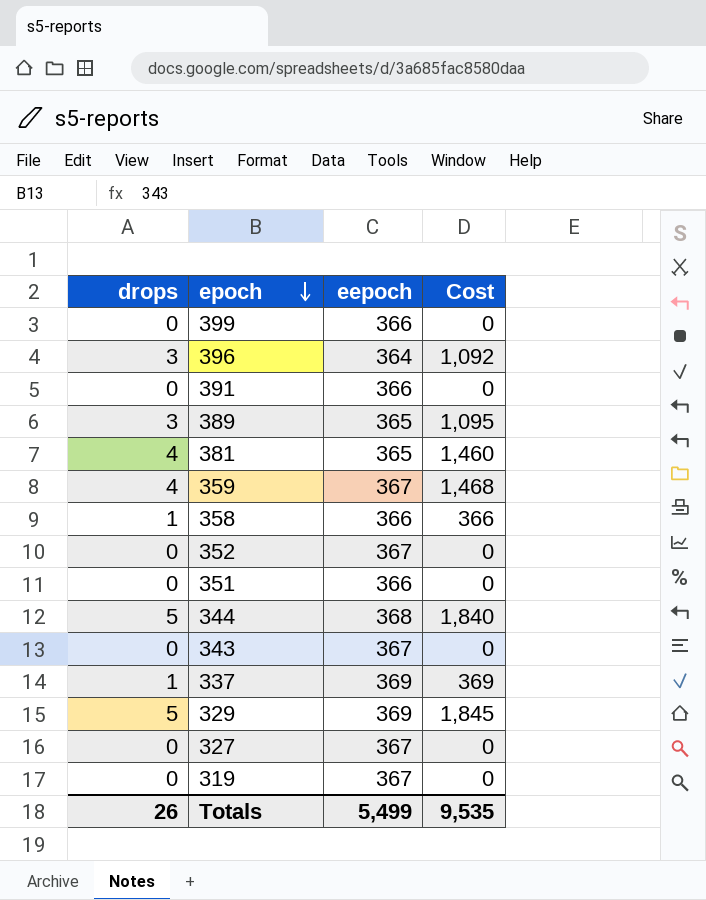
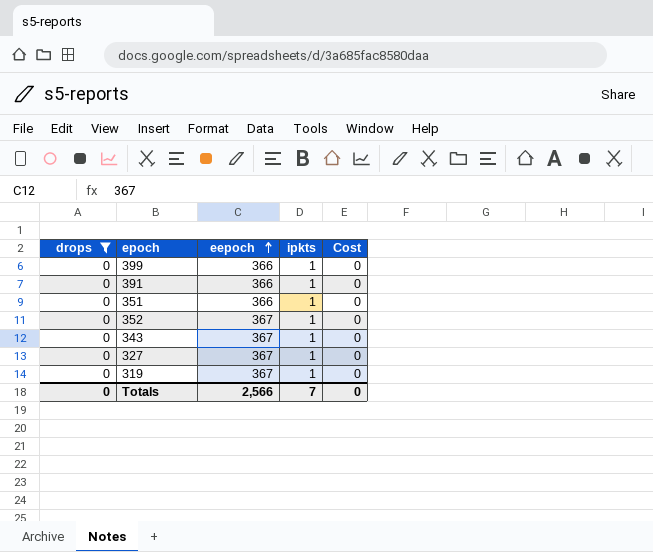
filter: none -> drops = 0
row order: epoch descending -> eepoch ascending
column ipkts | position: none -> 4
Totals | drops: 26 -> 0
Totals | eepoch: 5,499 -> 2,566
Totals | Cost: 9,535 -> 0

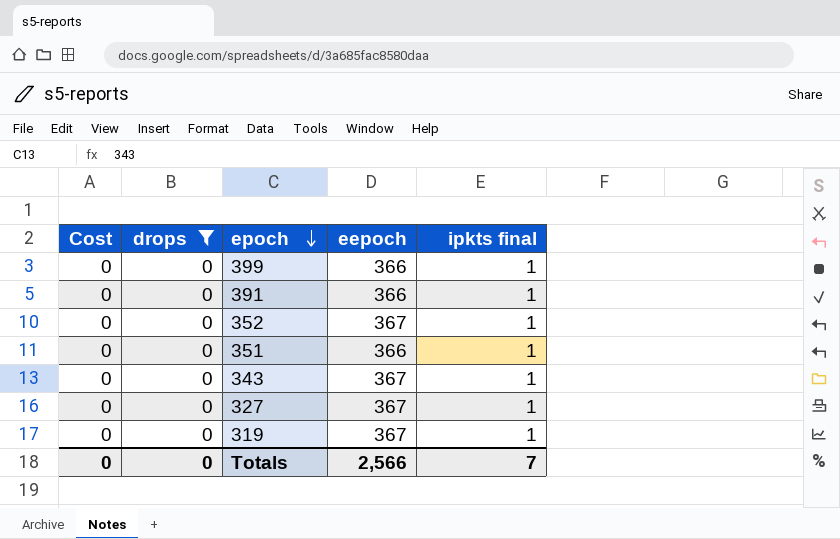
row order: eepoch ascending -> epoch descending
column Cost | position: 5 -> 1
column name: ipkts -> ipkts final

